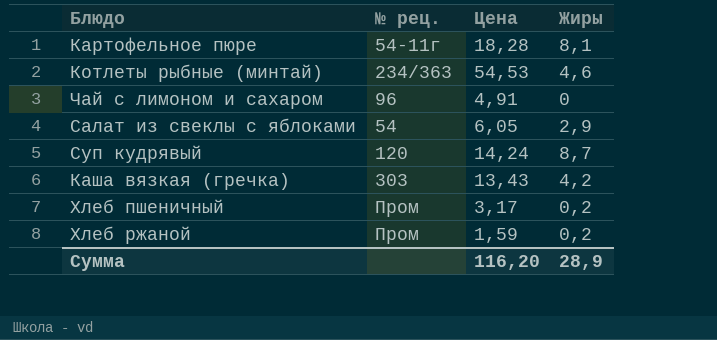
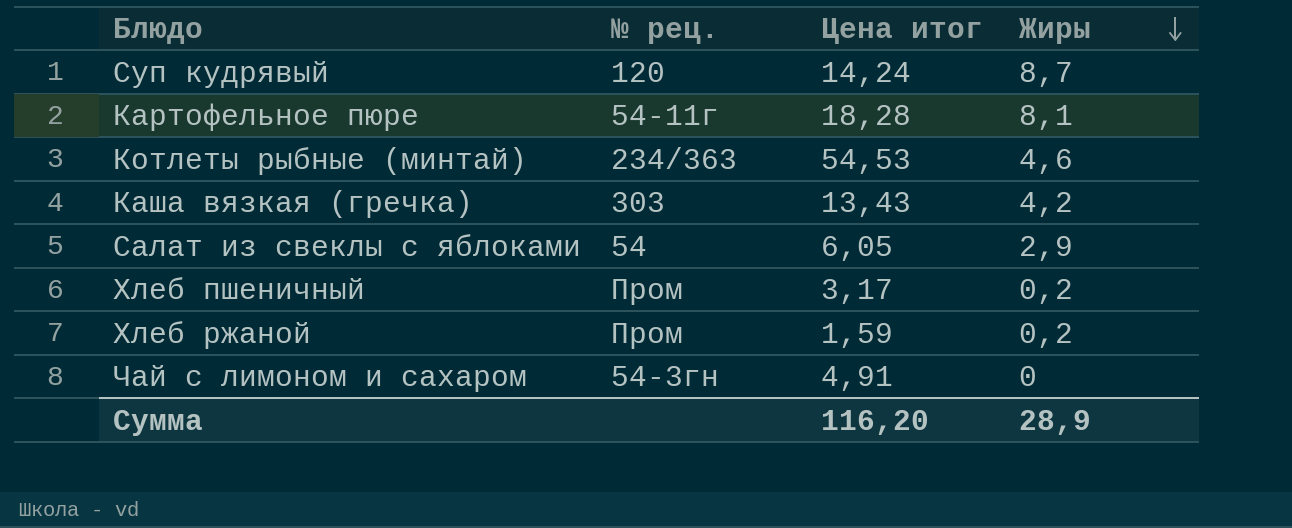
row order: none -> Жиры descending
column name: Цена -> Цена итог
Чай с лимоном и сахаром | № рец.: 96 -> 54-3гн

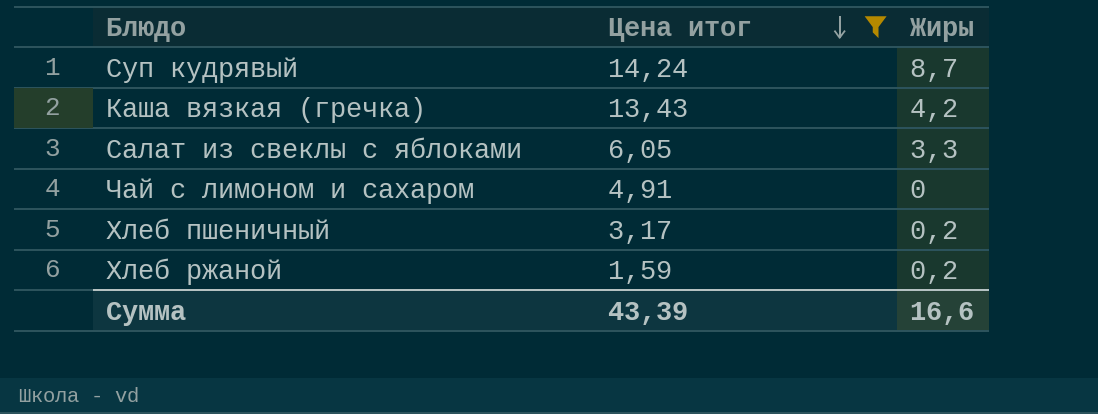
filter: none -> Цена итог <= 14,24
row order: Жиры descending -> Цена итог descending
column № рец. | position: 2 -> none
Салат из свеклы с яблоками | Жиры: 2,9 -> 3,3
Сумма | Цена итог: 116,20 -> 43,39
Сумма | Жиры: 28,9 -> 16,6

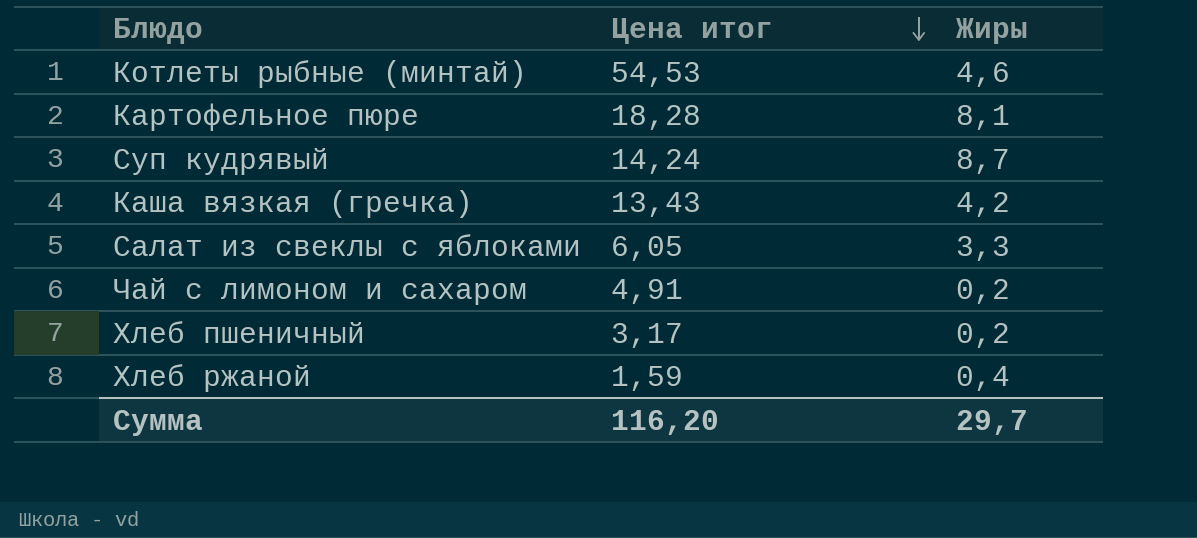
filter: Цена итог <= 14,24 -> none
Чай с лимоном и сахаром | Жиры: 0 -> 0,2
Хлеб ржаной | Жиры: 0,2 -> 0,4
Сумма | Цена итог: 43,39 -> 116,20
Сумма | Жиры: 16,6 -> 29,7

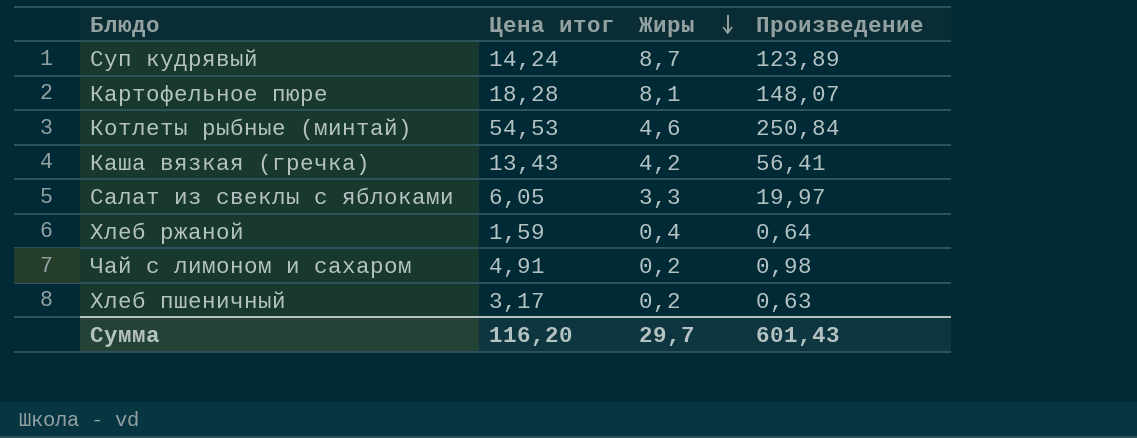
row order: Цена итог descending -> Жиры descending
column Произведение | formula: none -> [Цена итог] * [Жиры]

